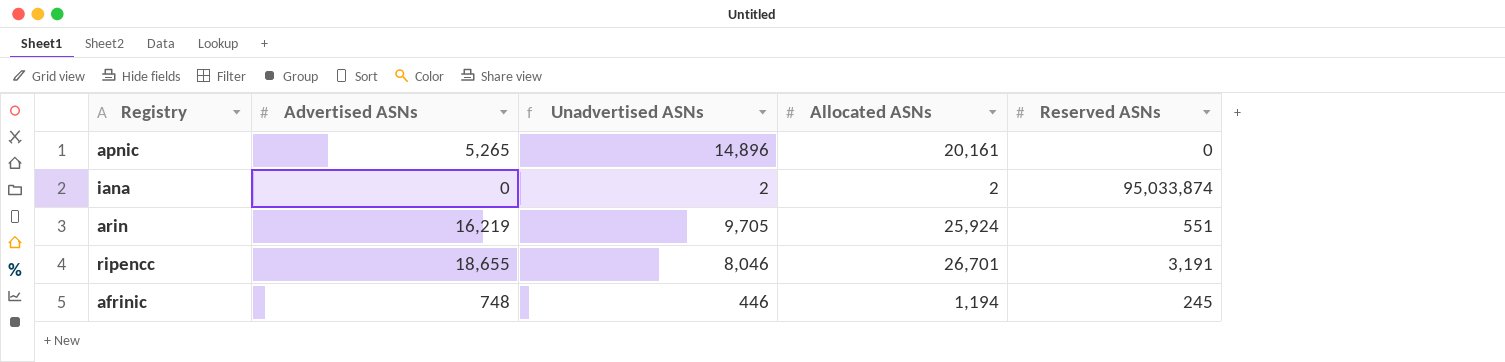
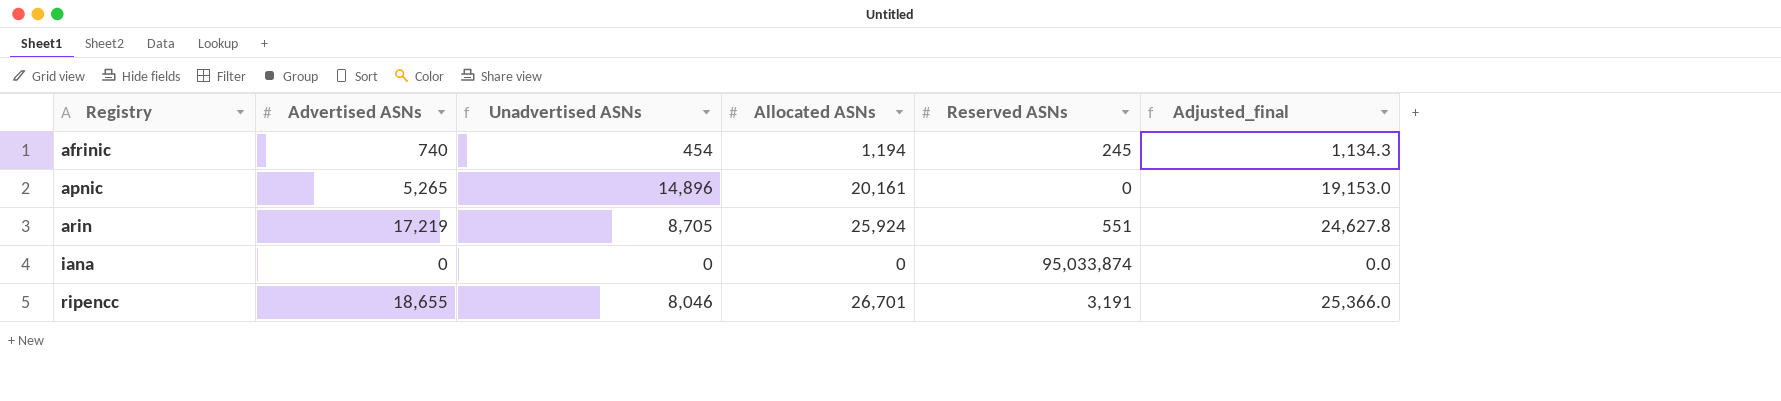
row order: none -> Registry ascending
column Adjusted_final | formula: none -> [Allocated ASNs] * 0.95
afrinic | Advertised ASNs: 748 -> 740
afrinic | Unadvertised ASNs: 446 -> 454
arin | Advertised ASNs: 16,219 -> 17,219
arin | Unadvertised ASNs: 9,705 -> 8,705
iana | Unadvertised ASNs: 2 -> 0
iana | Allocated ASNs: 2 -> 0

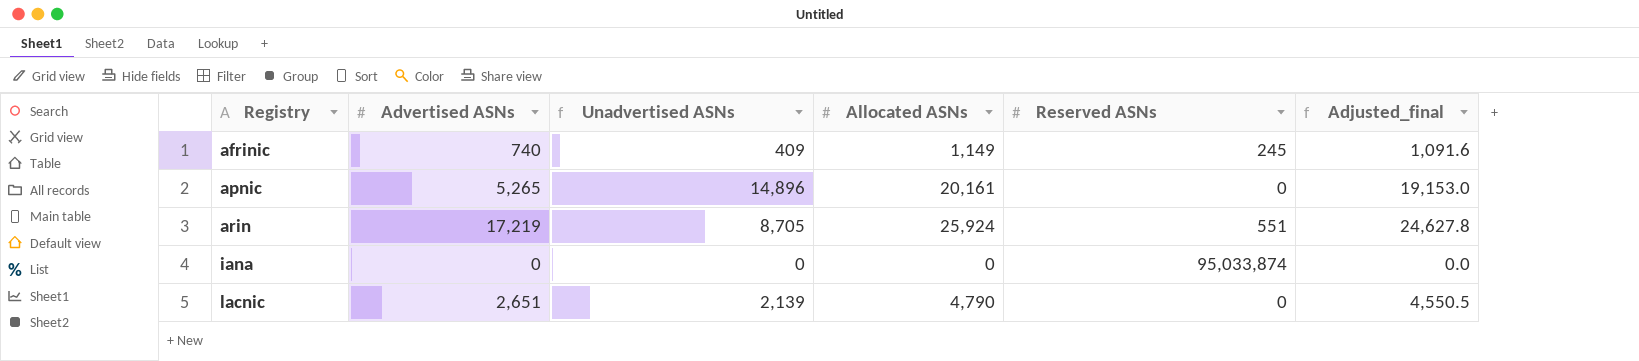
row ripencc: 18,655 | 8,046 | 26,701 | 3,191 | 25,366.0 -> none
afrinic | Unadvertised ASNs: 454 -> 409
afrinic | Allocated ASNs: 1,194 -> 1,149
afrinic | Adjusted_final: 1,134.3 -> 1,091.6
row lacnic: none -> 2,651 | 2,139 | 4,790 | 0 | 4,550.5

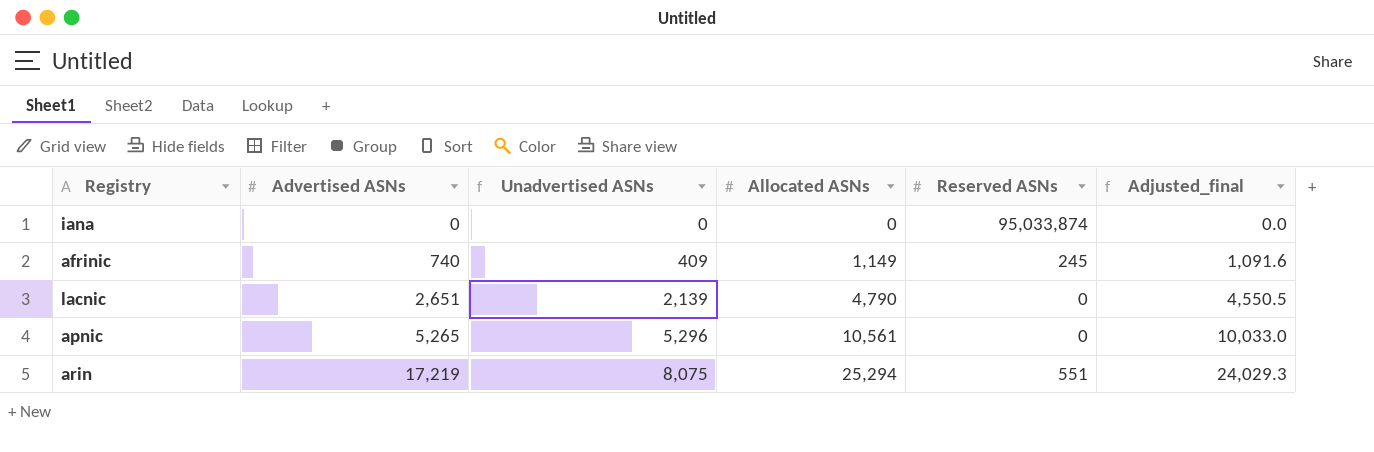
row order: Registry ascending -> Advertised ASNs ascending
apnic | Unadvertised ASNs: 14,896 -> 5,296
apnic | Allocated ASNs: 20,161 -> 10,561
apnic | Adjusted_final: 19,153.0 -> 10,033.0
arin | Unadvertised ASNs: 8,705 -> 8,075
arin | Allocated ASNs: 25,924 -> 25,294
arin | Adjusted_final: 24,627.8 -> 24,029.3

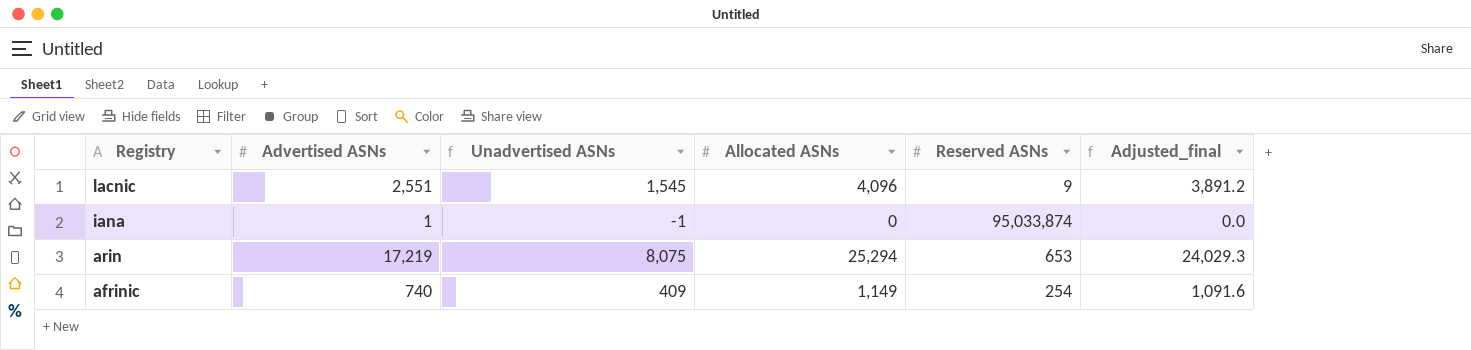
row order: Advertised ASNs ascending -> Registry descending
row apnic: 5,265 | 5,296 | 10,561 | 0 | 10,033.0 -> none
lacnic | Advertised ASNs: 2,651 -> 2,551
lacnic | Unadvertised ASNs: 2,139 -> 1,545
lacnic | Allocated ASNs: 4,790 -> 4,096
lacnic | Reserved ASNs: 0 -> 9
lacnic | Adjusted_final: 4,550.5 -> 3,891.2
iana | Advertised ASNs: 0 -> 1
iana | Unadvertised ASNs: 0 -> -1
arin | Reserved ASNs: 551 -> 653
afrinic | Reserved ASNs: 245 -> 254

